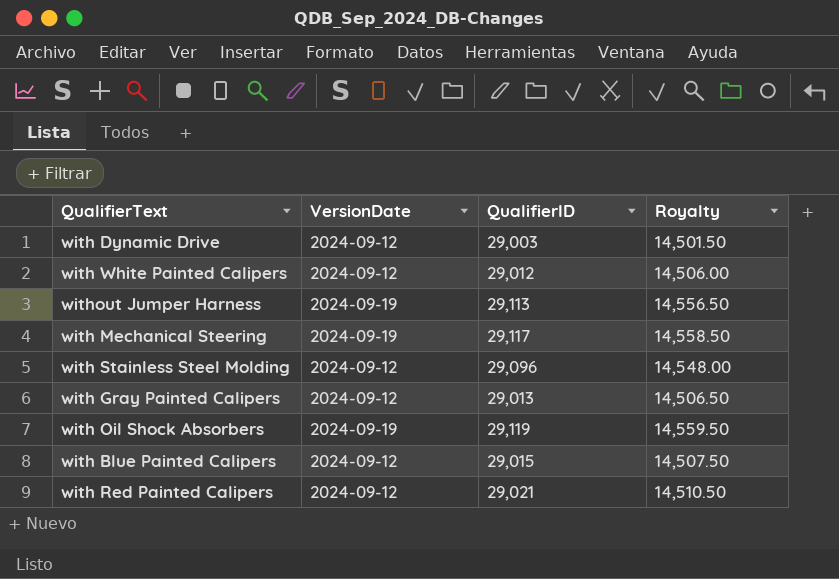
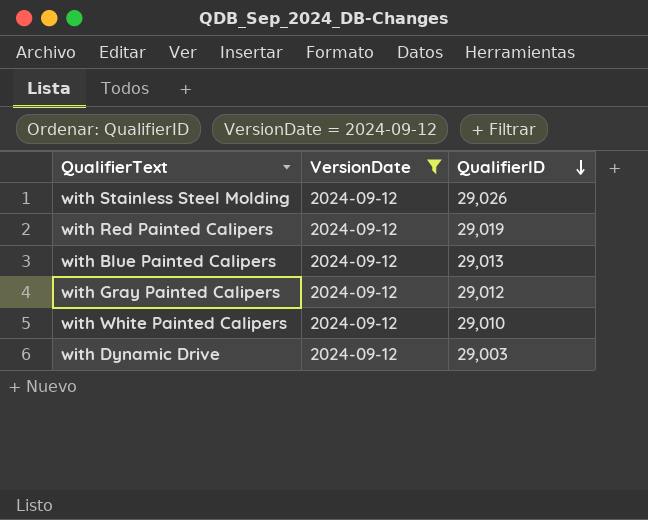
filter: none -> VersionDate = 2024-09-12
row order: none -> QualifierID descending
column Royalty | formula: [QualifierID] * 0.5 -> none
with Stainless Steel Molding | QualifierID: 29,096 -> 29,026
with Red Painted Calipers | QualifierID: 29,021 -> 29,019
with Blue Painted Calipers | QualifierID: 29,015 -> 29,013
with Gray Painted Calipers | QualifierID: 29,013 -> 29,012
with White Painted Calipers | QualifierID: 29,012 -> 29,010

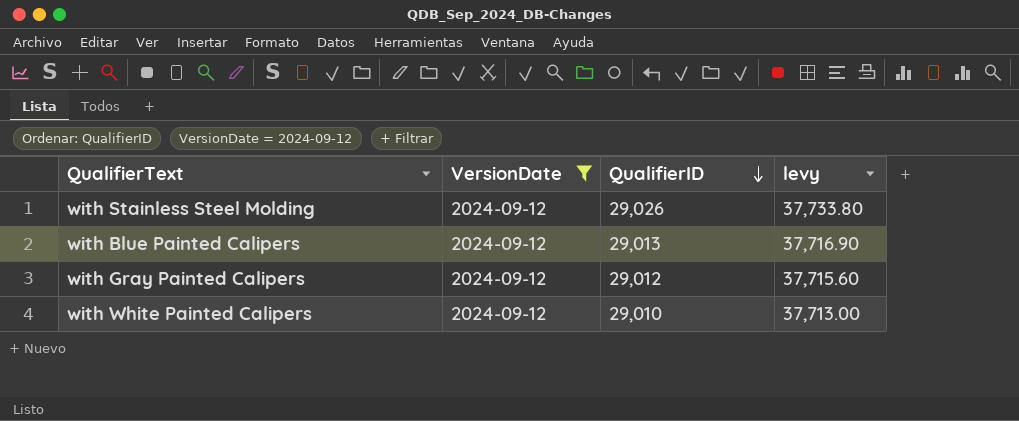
column levy | formula: none -> [QualifierID] * 1.3
row with Red Painted Calipers: 2024-09-12 | 29,019 -> none
row with Dynamic Drive: 2024-09-12 | 29,003 -> none

